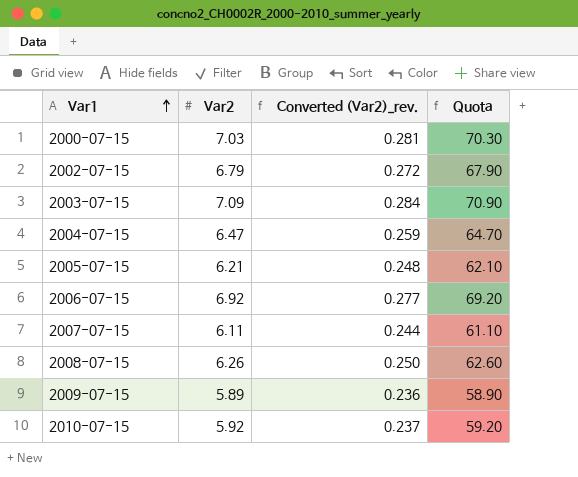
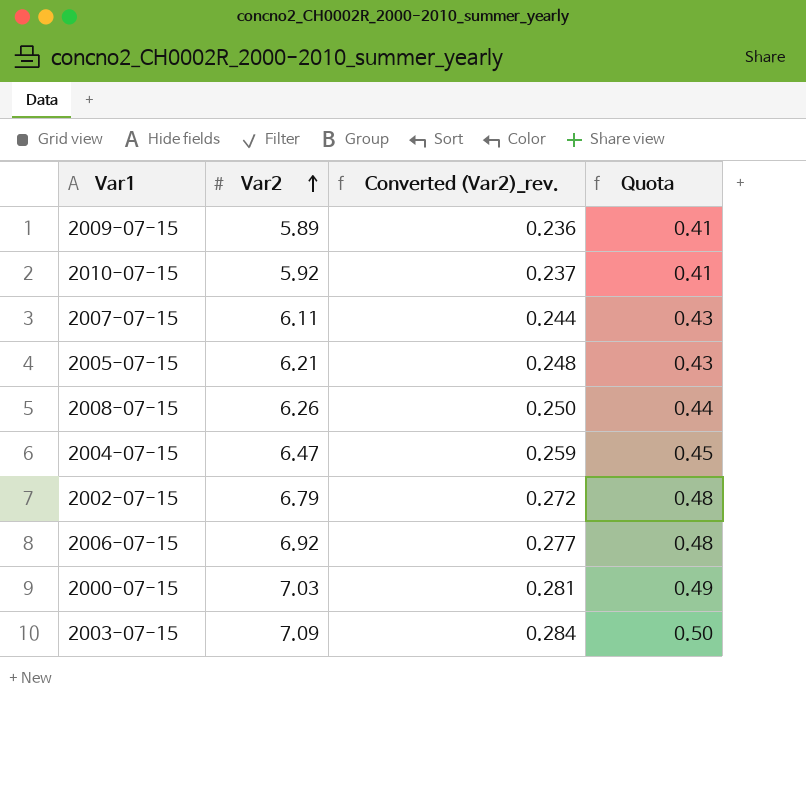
row order: Var1 ascending -> Var2 ascending
column Quota | formula: [Var2] * 10 -> [Var2] * 0.07

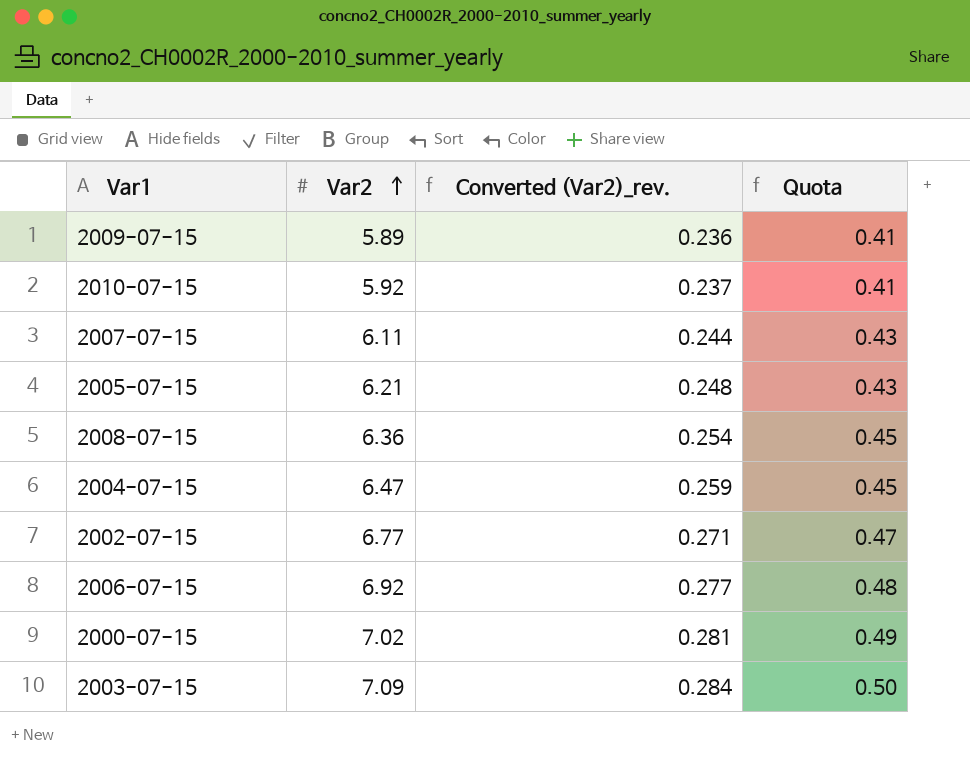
2008-07-15 | Var2: 6.26 -> 6.36
2008-07-15 | Converted (Var2)_rev.: 0.250 -> 0.254
2008-07-15 | Quota: 0.44 -> 0.45
2002-07-15 | Var2: 6.79 -> 6.77
2002-07-15 | Converted (Var2)_rev.: 0.272 -> 0.271
2002-07-15 | Quota: 0.48 -> 0.47
2000-07-15 | Var2: 7.03 -> 7.02

